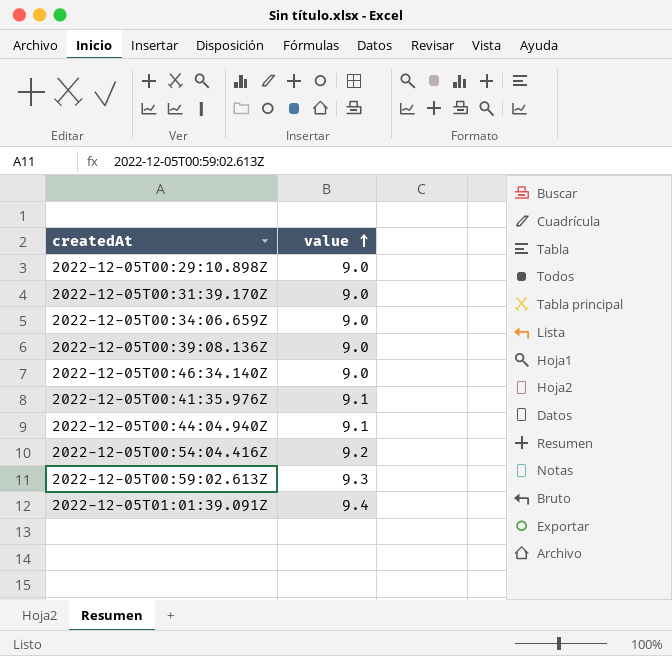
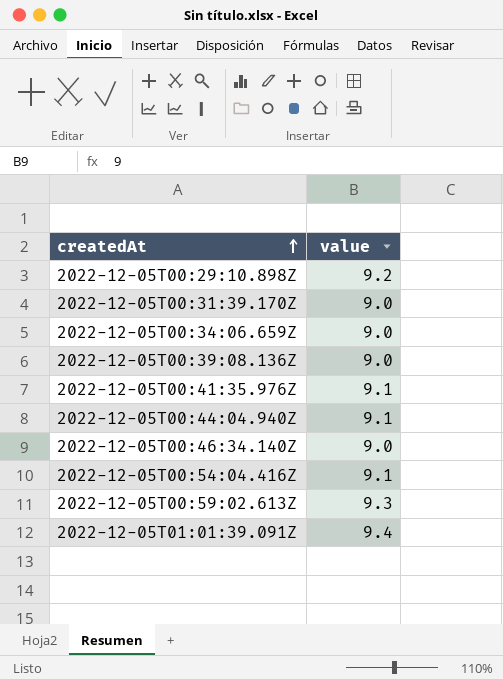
row order: value ascending -> createdAt ascending
2022-12-05T00:29:10.898Z | value: 9.0 -> 9.2
2022-12-05T00:54:04.416Z | value: 9.2 -> 9.1

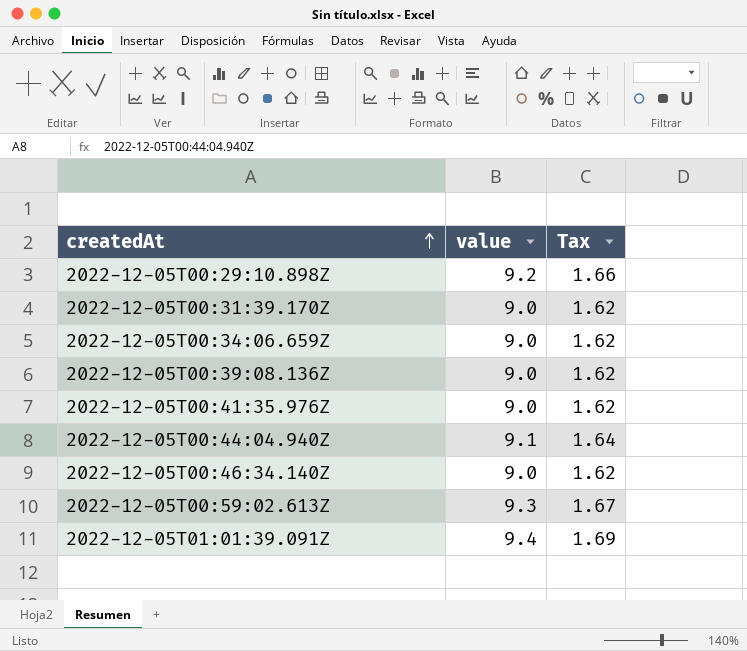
column Tax | formula: none -> [value] * 0.18
row 2022-12-05T00:54:04.416Z: 9.1 -> none
2022-12-05T00:41:35.976Z | value: 9.1 -> 9.0

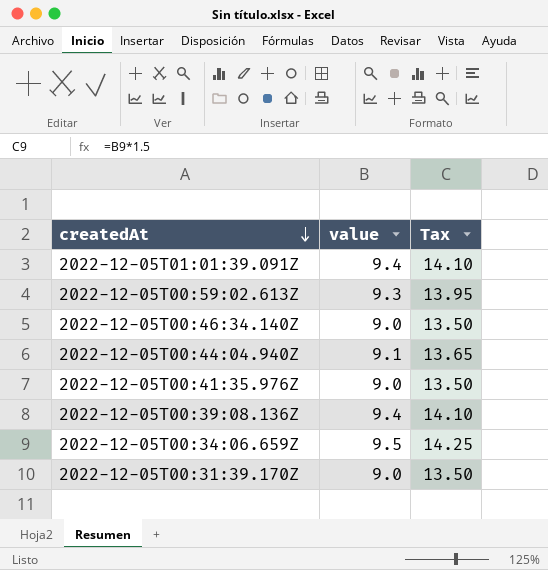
row order: createdAt ascending -> createdAt descending
column Tax | formula: [value] * 0.18 -> [value] * 1.5
row 2022-12-05T00:29:10.898Z: 9.2 | 1.66 -> none
2022-12-05T00:39:08.136Z | value: 9.0 -> 9.4
2022-12-05T00:34:06.659Z | value: 9.0 -> 9.5

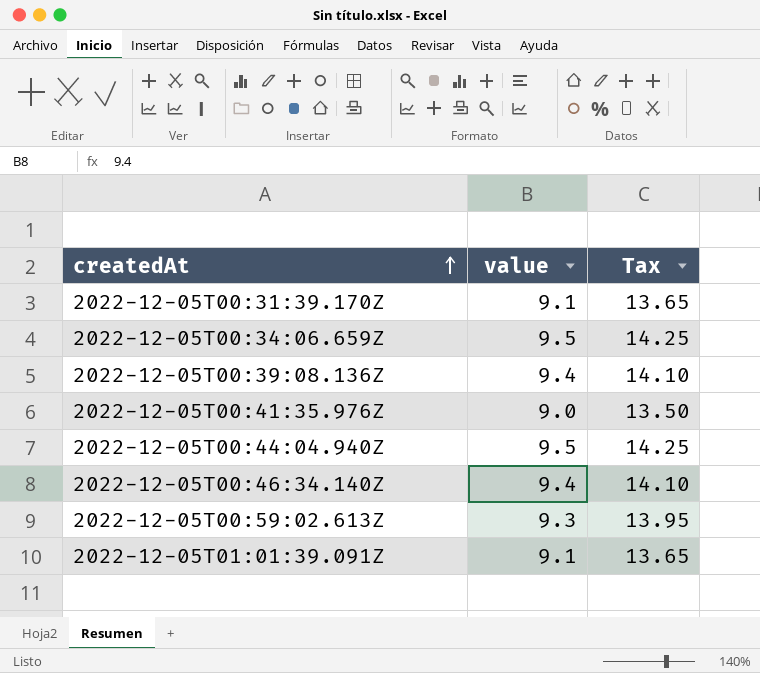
row order: createdAt descending -> createdAt ascending
2022-12-05T00:31:39.170Z | value: 9.0 -> 9.1
2022-12-05T00:31:39.170Z | Tax: 13.50 -> 13.65
2022-12-05T00:44:04.940Z | value: 9.1 -> 9.5
2022-12-05T00:44:04.940Z | Tax: 13.65 -> 14.25
2022-12-05T00:46:34.140Z | value: 9.0 -> 9.4
2022-12-05T00:46:34.140Z | Tax: 13.50 -> 14.10
2022-12-05T01:01:39.091Z | value: 9.4 -> 9.1
2022-12-05T01:01:39.091Z | Tax: 14.10 -> 13.65

